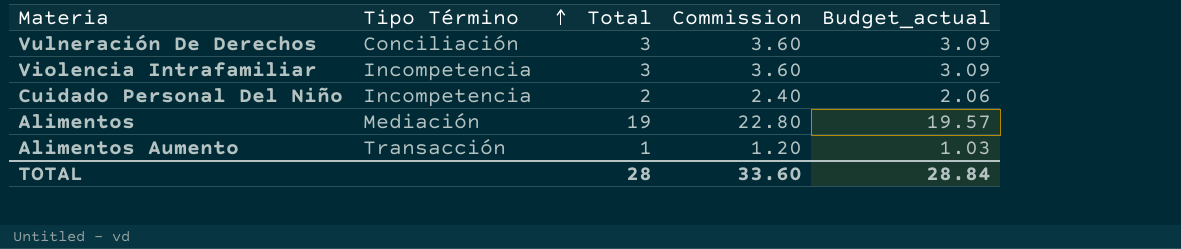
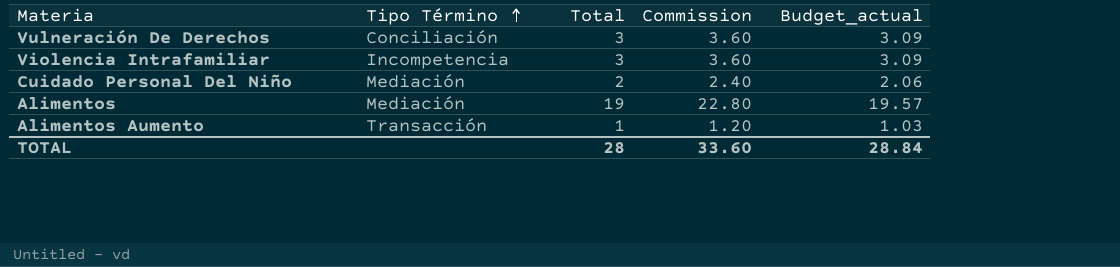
Cuidado Personal Del Niño | Tipo Término: Incompetencia -> Mediación

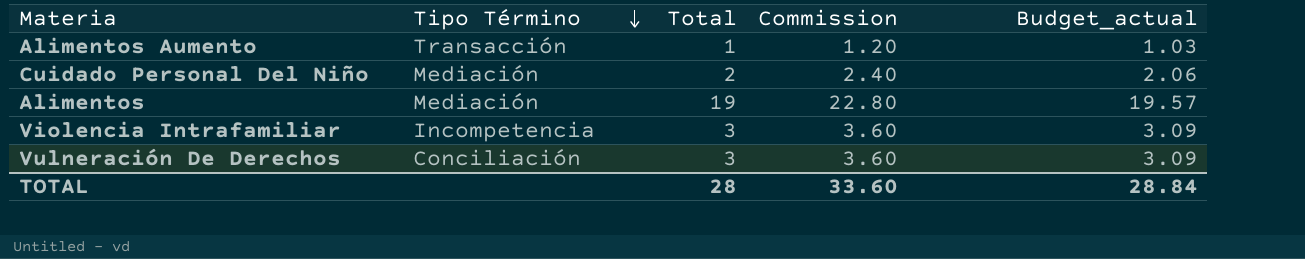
row order: Tipo Término ascending -> Tipo Término descending

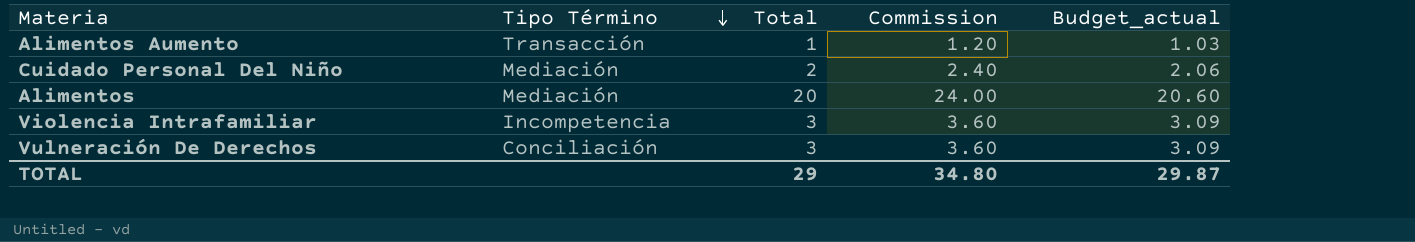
Alimentos | Total: 19 -> 20
Alimentos | Commission: 22.80 -> 24.00
Alimentos | Budget_actual: 19.57 -> 20.60
TOTAL | Total: 28 -> 29
TOTAL | Commission: 33.60 -> 34.80
TOTAL | Budget_actual: 28.84 -> 29.87

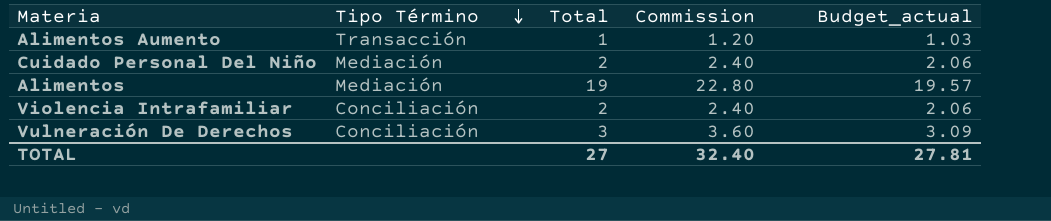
Alimentos | Total: 20 -> 19
Alimentos | Commission: 24.00 -> 22.80
Alimentos | Budget_actual: 20.60 -> 19.57
Violencia Intrafamiliar | Tipo Término: Incompetencia -> Conciliación
Violencia Intrafamiliar | Total: 3 -> 2
Violencia Intrafamiliar | Commission: 3.60 -> 2.40
Violencia Intrafamiliar | Budget_actual: 3.09 -> 2.06
TOTAL | Total: 29 -> 27
TOTAL | Commission: 34.80 -> 32.40
TOTAL | Budget_actual: 29.87 -> 27.81

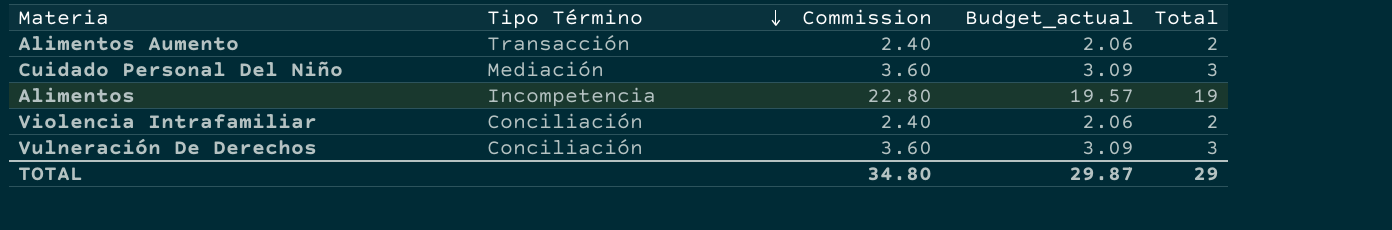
column Total | position: 3 -> 5
Alimentos Aumento | Commission: 1.20 -> 2.40
Alimentos Aumento | Budget_actual: 1.03 -> 2.06
Alimentos Aumento | Total: 1 -> 2
Cuidado Personal Del Niño | Commission: 2.40 -> 3.60
Cuidado Personal Del Niño | Budget_actual: 2.06 -> 3.09
Cuidado Personal Del Niño | Total: 2 -> 3
Alimentos | Tipo Término: Mediación -> Incompetencia
TOTAL | Commission: 32.40 -> 34.80
TOTAL | Budget_actual: 27.81 -> 29.87
TOTAL | Total: 27 -> 29

